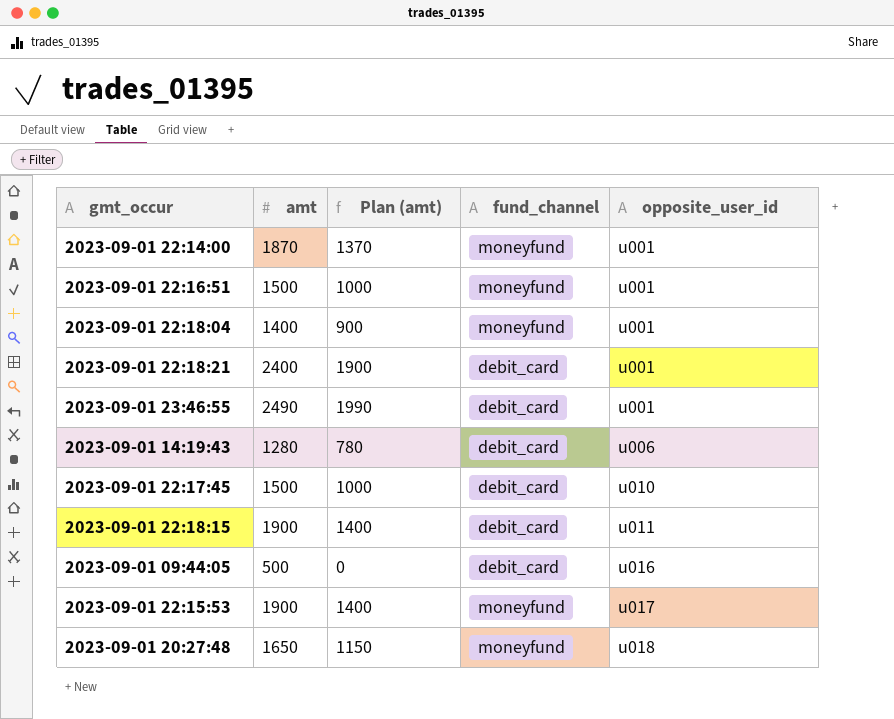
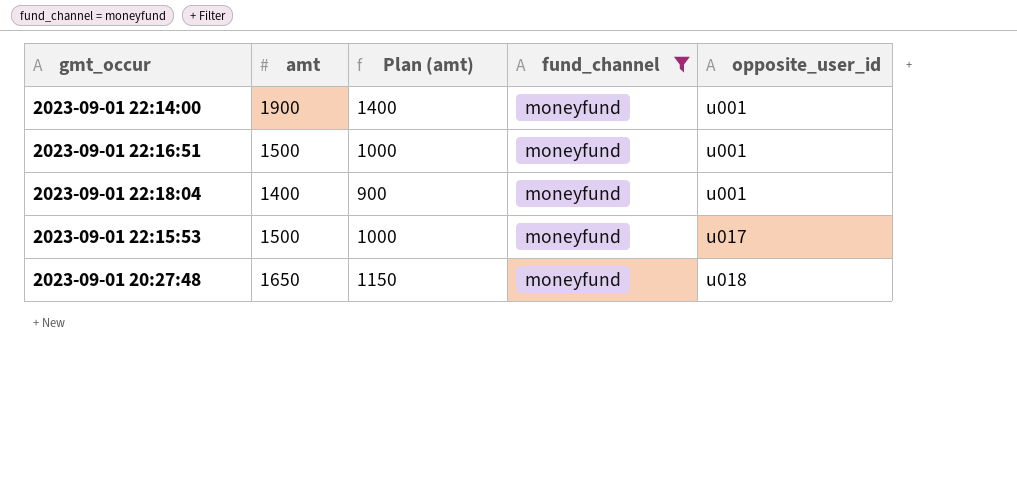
filter: none -> fund_channel = moneyfund
2023-09-01 22:14:00 | amt: 1870 -> 1900
2023-09-01 22:14:00 | Plan (amt): 1370 -> 1400
2023-09-01 22:15:53 | amt: 1900 -> 1500
2023-09-01 22:15:53 | Plan (amt): 1400 -> 1000

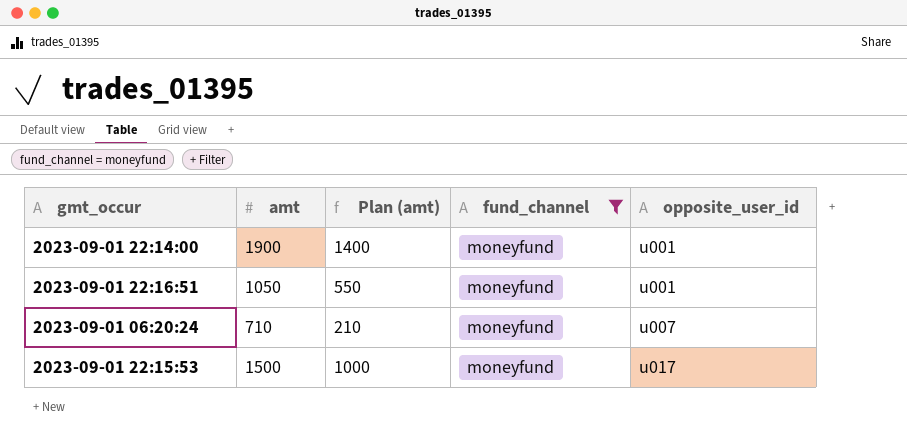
row 2023-09-01 22:18:04: 1400 | 900 | moneyfund | u001 -> none
row 2023-09-01 20:27:48: 1650 | 1150 | moneyfund | u018 -> none
2023-09-01 22:16:51 | amt: 1500 -> 1050
2023-09-01 22:16:51 | Plan (amt): 1000 -> 550
row 2023-09-01 06:20:24: none -> 710 | 210 | moneyfund | u007

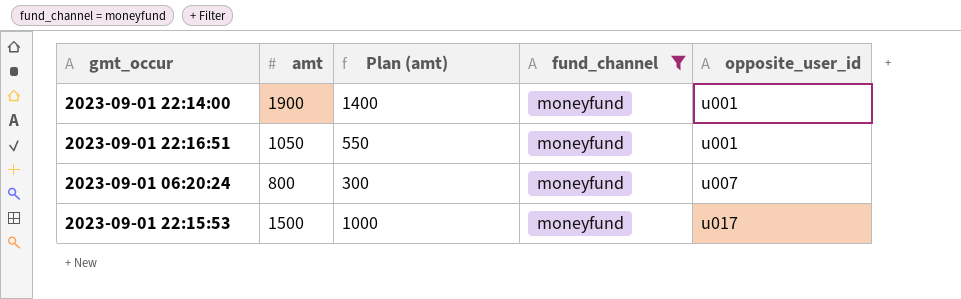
2023-09-01 06:20:24 | amt: 710 -> 800
2023-09-01 06:20:24 | Plan (amt): 210 -> 300

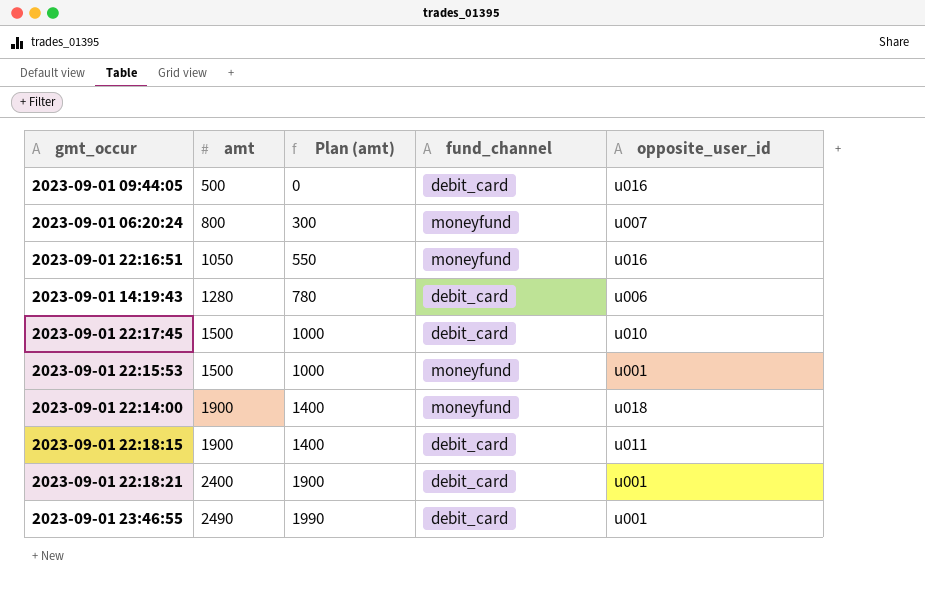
filter: fund_channel = moneyfund -> none
row order: opposite_user_id ascending -> amt ascending
2023-09-01 22:16:51 | opposite_user_id: u001 -> u016
2023-09-01 22:15:53 | opposite_user_id: u017 -> u001
2023-09-01 22:14:00 | opposite_user_id: u001 -> u018

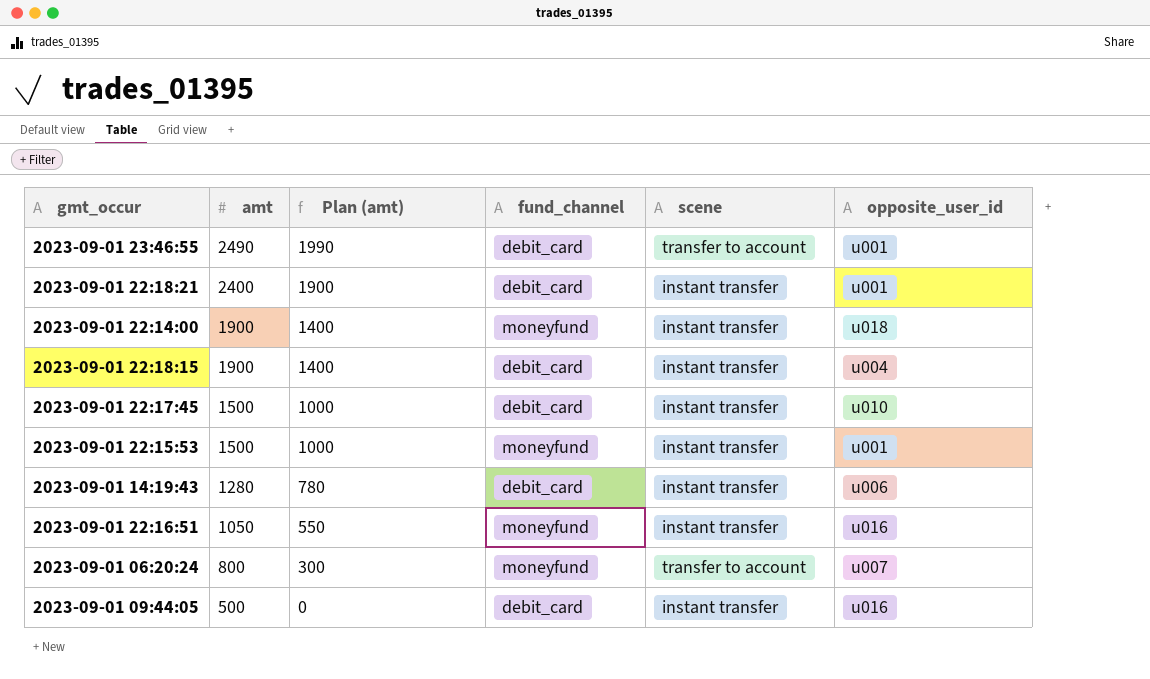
row order: amt ascending -> amt descending
column scene | position: none -> 5
2023-09-01 22:18:15 | opposite_user_id: u011 -> u004

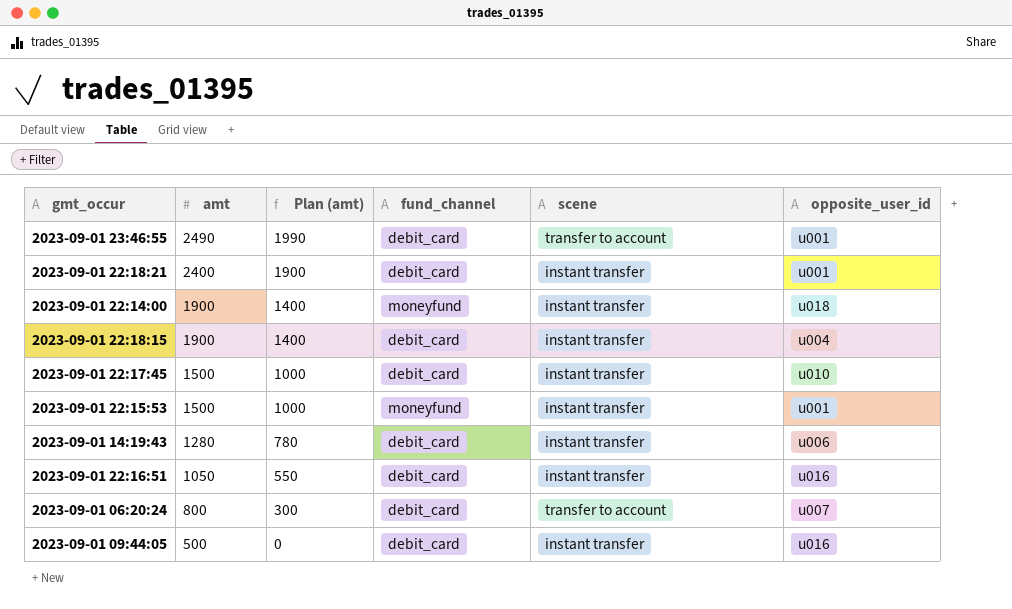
2023-09-01 22:16:51 | fund_channel: moneyfund -> debit_card
2023-09-01 06:20:24 | fund_channel: moneyfund -> debit_card

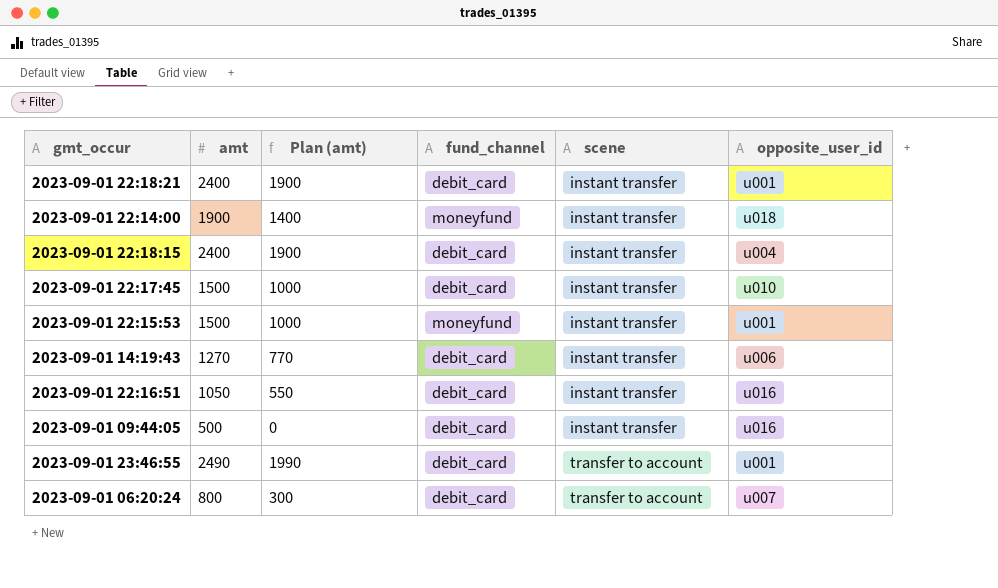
row order: amt descending -> scene ascending
2023-09-01 22:18:15 | amt: 1900 -> 2400
2023-09-01 22:18:15 | Plan (amt): 1400 -> 1900
2023-09-01 14:19:43 | amt: 1280 -> 1270
2023-09-01 14:19:43 | Plan (amt): 780 -> 770

